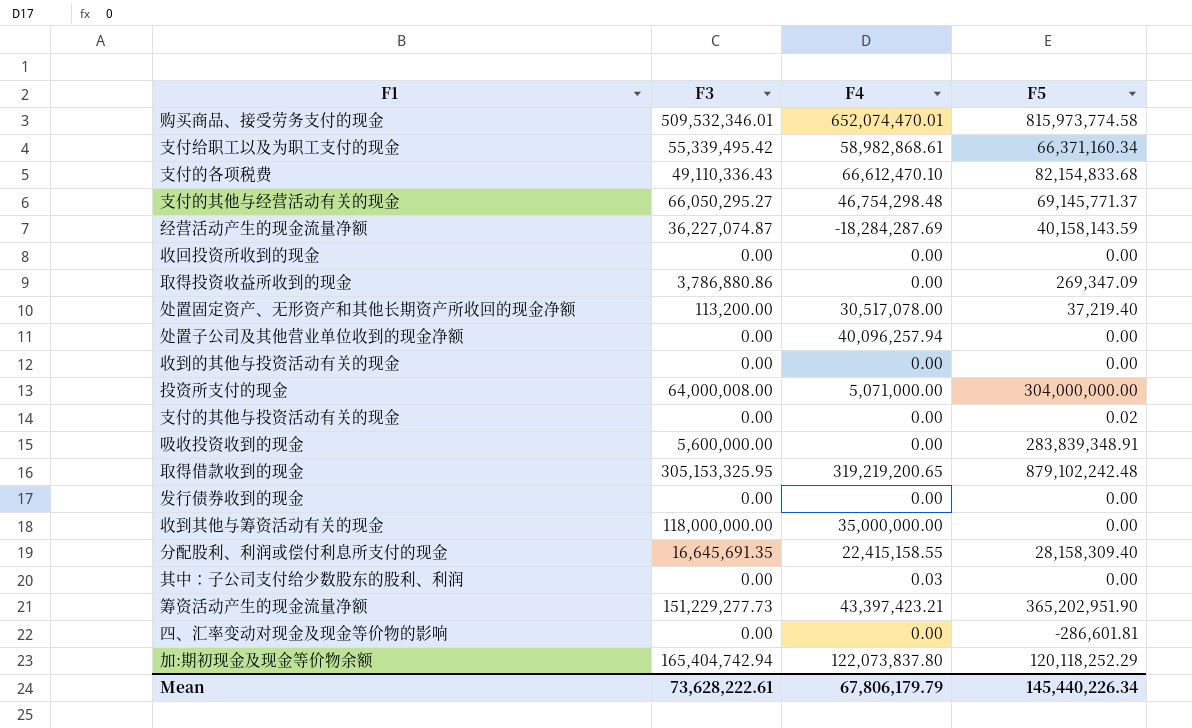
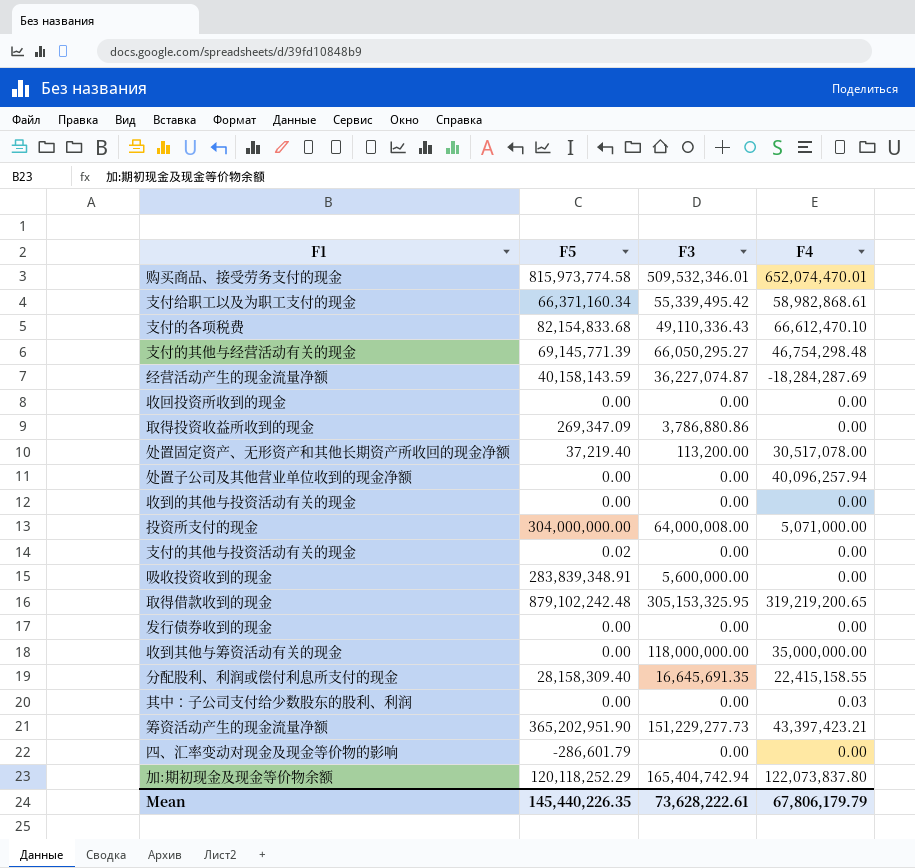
column F5 | position: 4 -> 2
支付的其他与经营活动有关的现金 | F5: 69,145,771.37 -> 69,145,771.39
四、汇率变动对现金及现金等价物的影响 | F5: -286,601.81 -> -286,601.79
Mean | F5: 145,440,226.34 -> 145,440,226.35

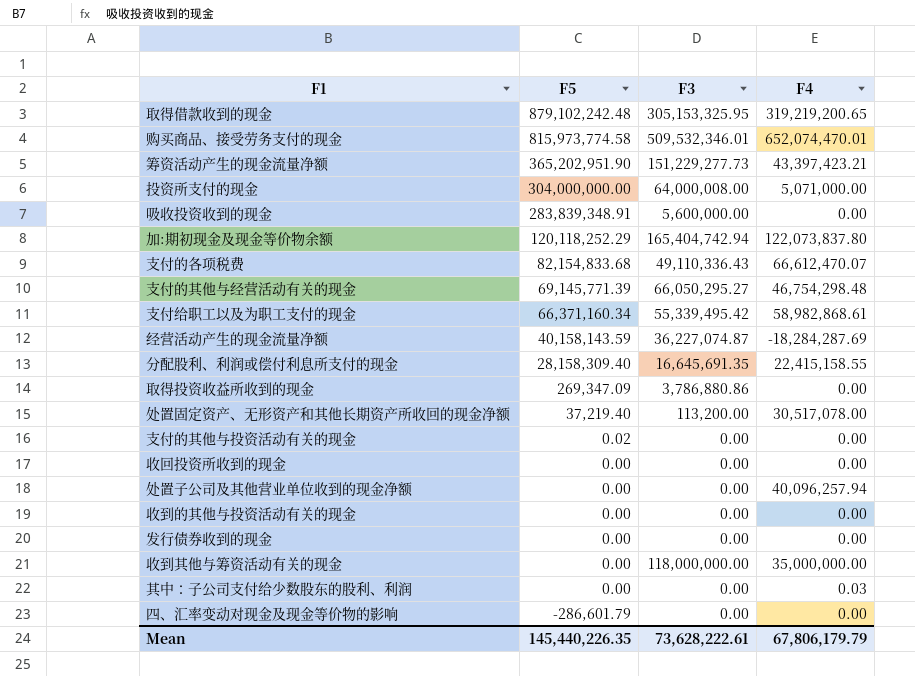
row order: none -> F5 descending
支付的各项税费 | F4: 66,612,470.10 -> 66,612,470.07

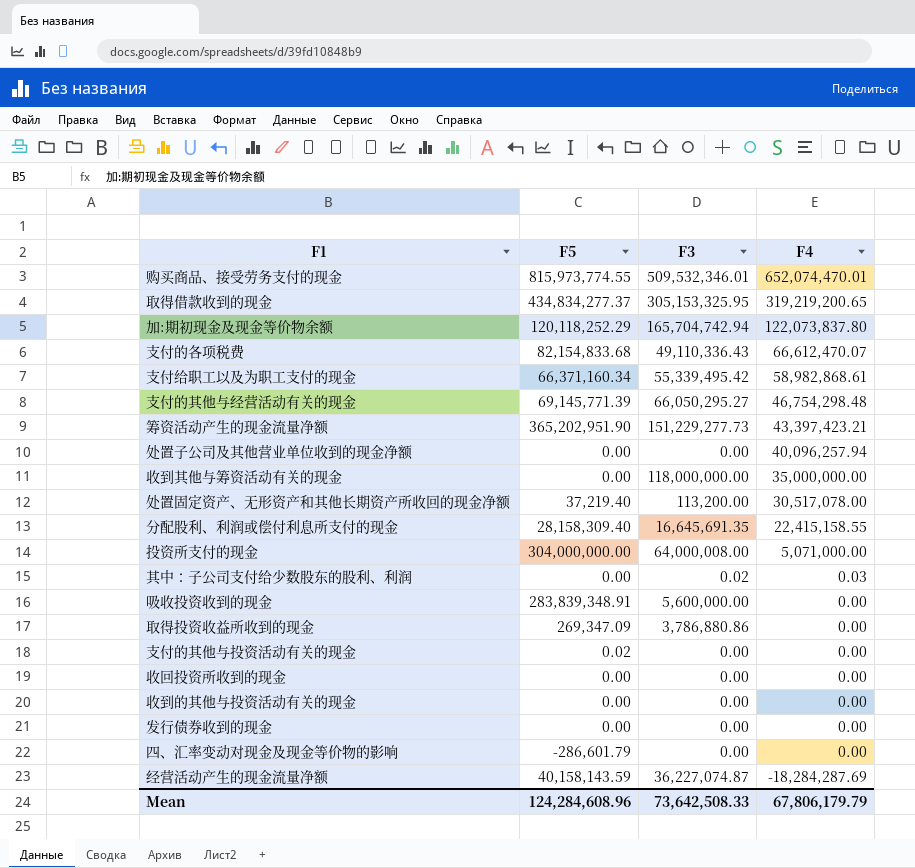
row order: F5 descending -> F4 descending
购买商品、接受劳务支付的现金 | F5: 815,973,774.58 -> 815,973,774.55
取得借款收到的现金 | F5: 879,102,242.48 -> 434,834,277.37
加:期初现金及现金等价物余额 | F3: 165,404,742.94 -> 165,704,742.94
其中：子公司支付给少数股东的股利、利润 | F3: 0.00 -> 0.02
Mean | F5: 145,440,226.35 -> 124,284,608.96
Mean | F3: 73,628,222.61 -> 73,642,508.33

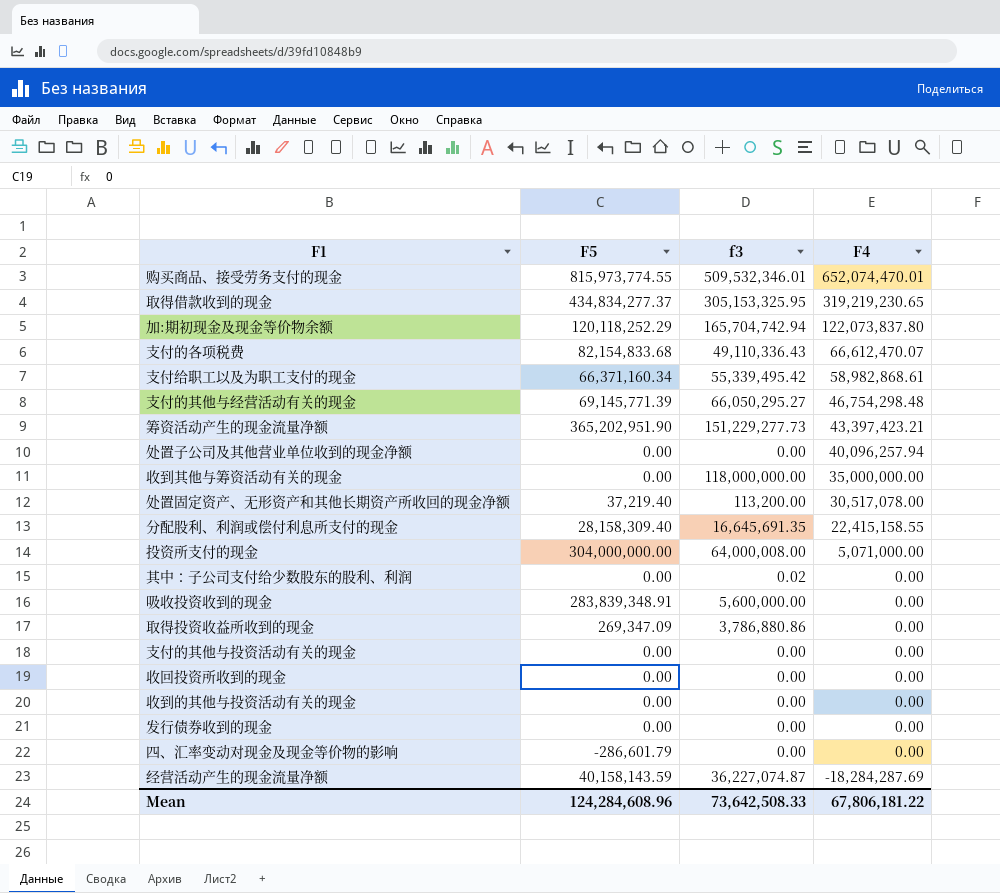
column name: F3 -> f3
取得借款收到的现金 | F4: 319,219,200.65 -> 319,219,230.65
其中：子公司支付给少数股东的股利、利润 | F4: 0.03 -> 0.00
支付的其他与投资活动有关的现金 | F5: 0.02 -> 0.00
Mean | F4: 67,806,179.79 -> 67,806,181.22

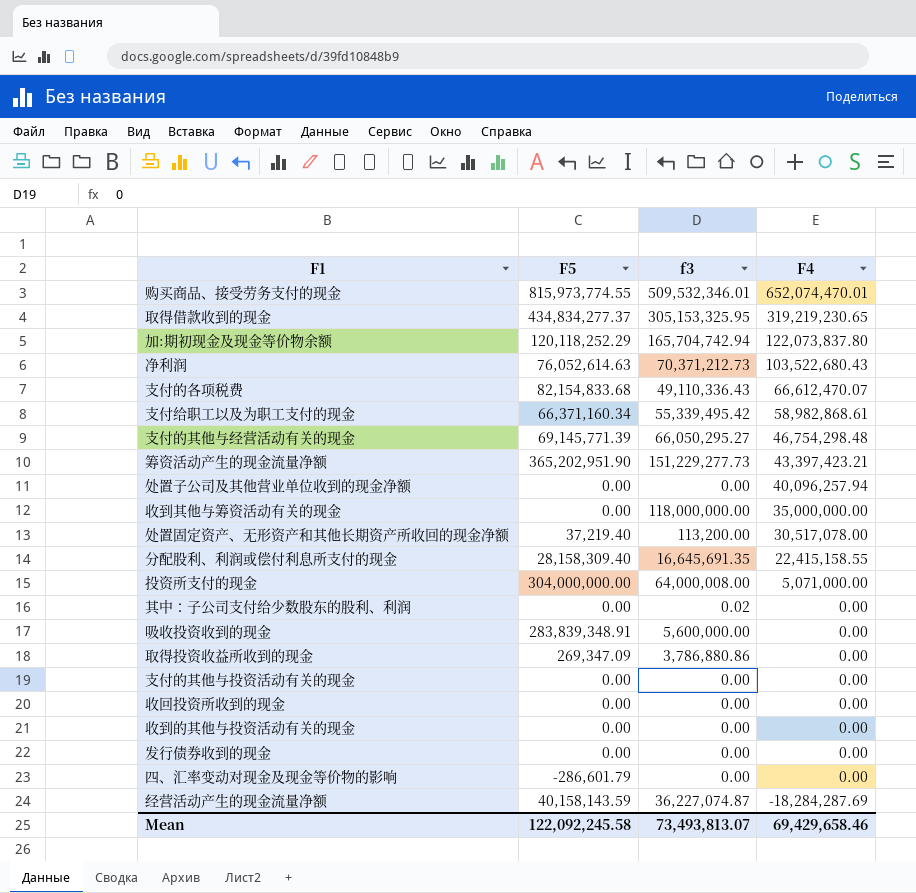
row 净利润: none -> 76,052,614.63 | 70,371,212.73 | 103,522,680.43
Mean | F5: 124,284,608.96 -> 122,092,245.58
Mean | f3: 73,642,508.33 -> 73,493,813.07
Mean | F4: 67,806,181.22 -> 69,429,658.46

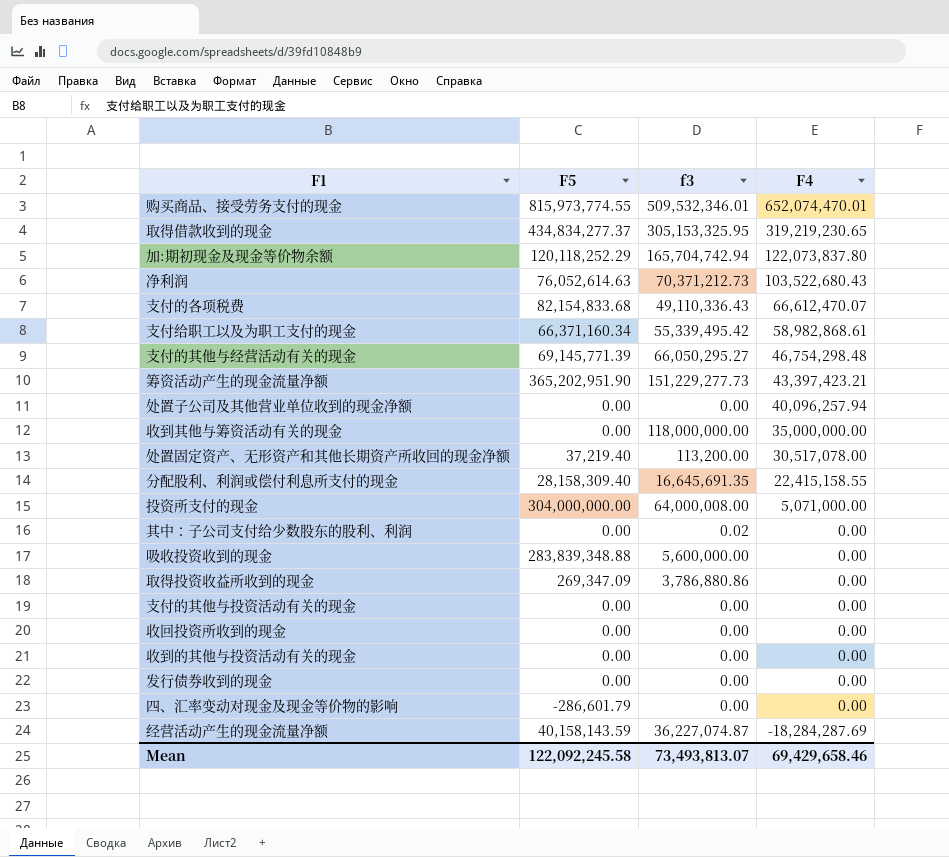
吸收投资收到的现金 | F5: 283,839,348.91 -> 283,839,348.88

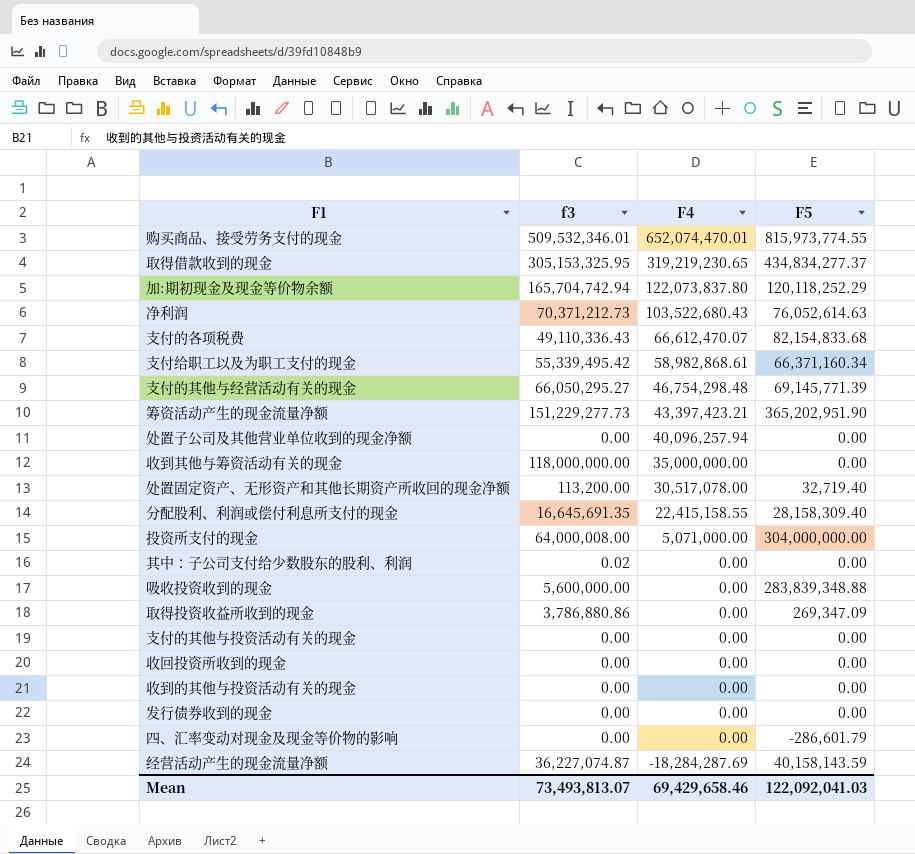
column F5 | position: 2 -> 4
处置固定资产、无形资产和其他长期资产所收回的现金净额 | F5: 37,219.40 -> 32,719.40
Mean | F5: 122,092,245.58 -> 122,092,041.03

